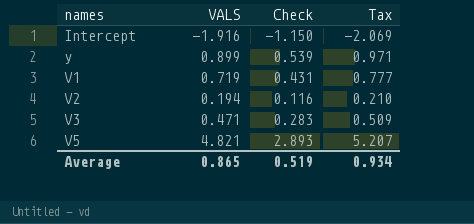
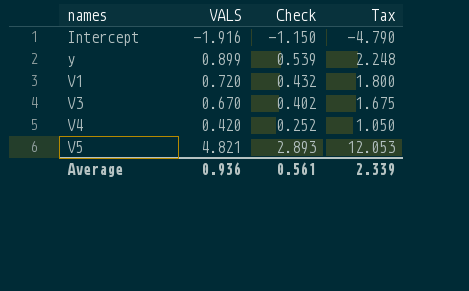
column Tax | formula: [VALS] * 1.08 -> [VALS] * 2.5
row V2: 0.194 | 0.116 | 0.210 -> none
V1 | VALS: 0.719 -> 0.720
V1 | Check: 0.431 -> 0.432
V3 | VALS: 0.471 -> 0.670
V3 | Check: 0.283 -> 0.402
row V4: none -> 0.420 | 0.252 | 1.050
Average | VALS: 0.865 -> 0.936
Average | Check: 0.519 -> 0.561
Average | Tax: 0.934 -> 2.339

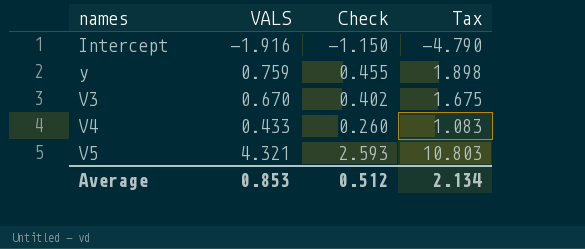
row V1: 0.720 | 0.432 | 1.800 -> none
y | VALS: 0.899 -> 0.759
y | Check: 0.539 -> 0.455
y | Tax: 2.248 -> 1.898
V4 | VALS: 0.420 -> 0.433
V4 | Check: 0.252 -> 0.260
V4 | Tax: 1.050 -> 1.083
V5 | VALS: 4.821 -> 4.321
V5 | Check: 2.893 -> 2.593
V5 | Tax: 12.053 -> 10.803
Average | VALS: 0.936 -> 0.853
Average | Check: 0.561 -> 0.512
Average | Tax: 2.339 -> 2.134

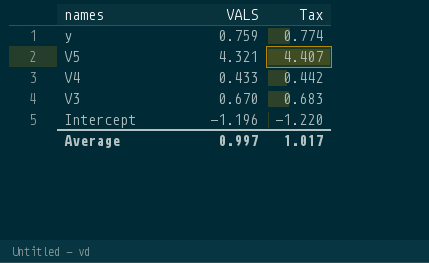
row order: none -> names descending
column Check | formula: [VALS] * 0.6 -> none
column Tax | formula: [VALS] * 2.5 -> [VALS] * 1.02
Intercept | VALS: -1.916 -> -1.196
Average | VALS: 0.853 -> 0.997
Average | Tax: 2.134 -> 1.017

